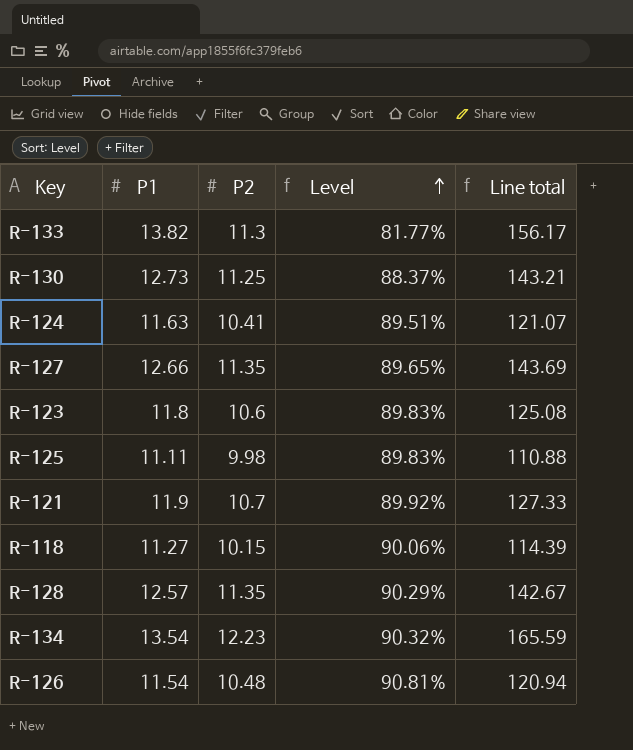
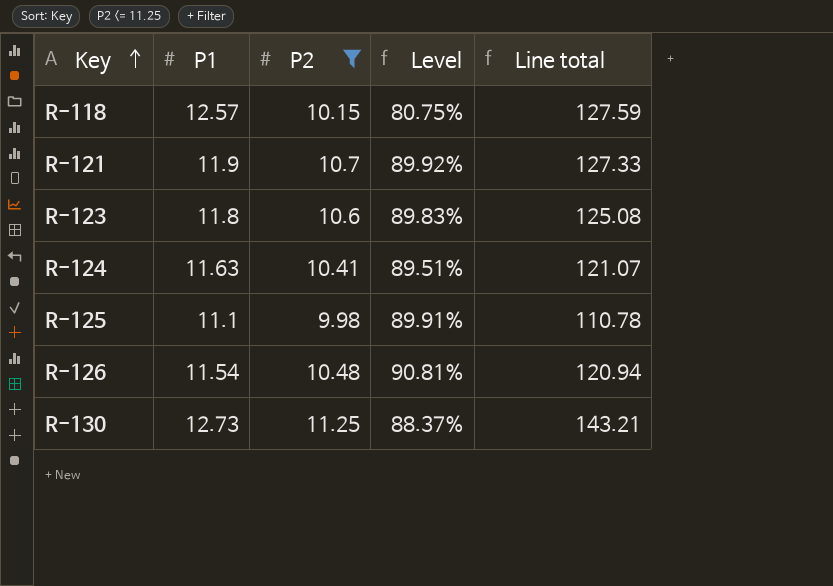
filter: none -> P2 <= 11.25
row order: Level ascending -> Key ascending
R-118 | P1: 11.27 -> 12.57
R-118 | Level: 90.06% -> 80.75%
R-118 | Line total: 114.39 -> 127.59
R-125 | P1: 11.11 -> 11.1
R-125 | Level: 89.83% -> 89.91%
R-125 | Line total: 110.88 -> 110.78

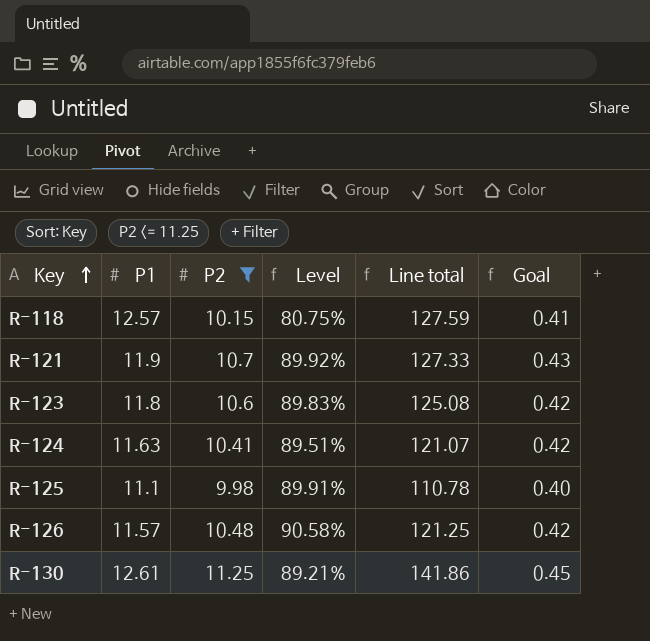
column Goal | formula: none -> [P2] * 0.04
R-126 | P1: 11.54 -> 11.57
R-126 | Level: 90.81% -> 90.58%
R-126 | Line total: 120.94 -> 121.25
R-130 | P1: 12.73 -> 12.61
R-130 | Level: 88.37% -> 89.21%
R-130 | Line total: 143.21 -> 141.86

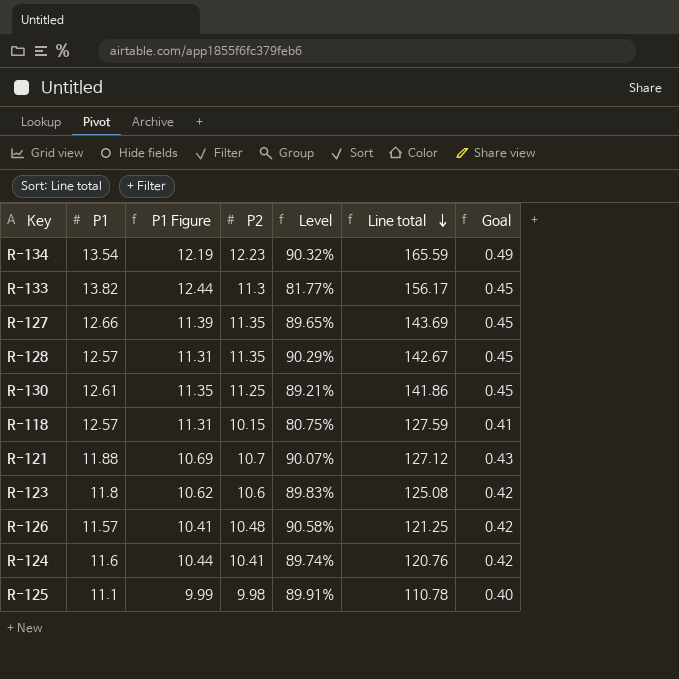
filter: P2 <= 11.25 -> none
row order: Key ascending -> Line total descending
column P1 Figure | formula: none -> [P1] * 0.9
R-121 | P1: 11.9 -> 11.88
R-121 | Level: 89.92% -> 90.07%
R-121 | Line total: 127.33 -> 127.12
R-124 | P1: 11.63 -> 11.6
R-124 | Level: 89.51% -> 89.74%
R-124 | Line total: 121.07 -> 120.76

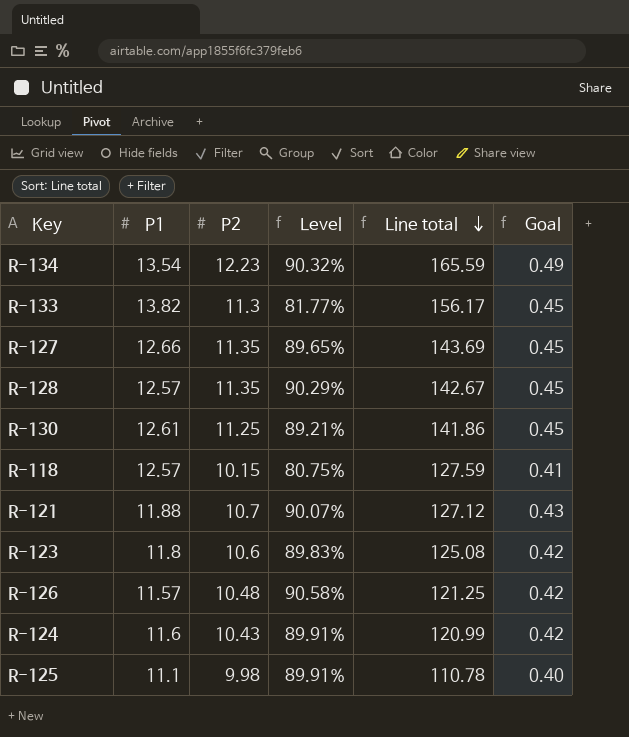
column P1 Figure | formula: [P1] * 0.9 -> none
R-124 | P2: 10.41 -> 10.43
R-124 | Level: 89.74% -> 89.91%
R-124 | Line total: 120.76 -> 120.99

